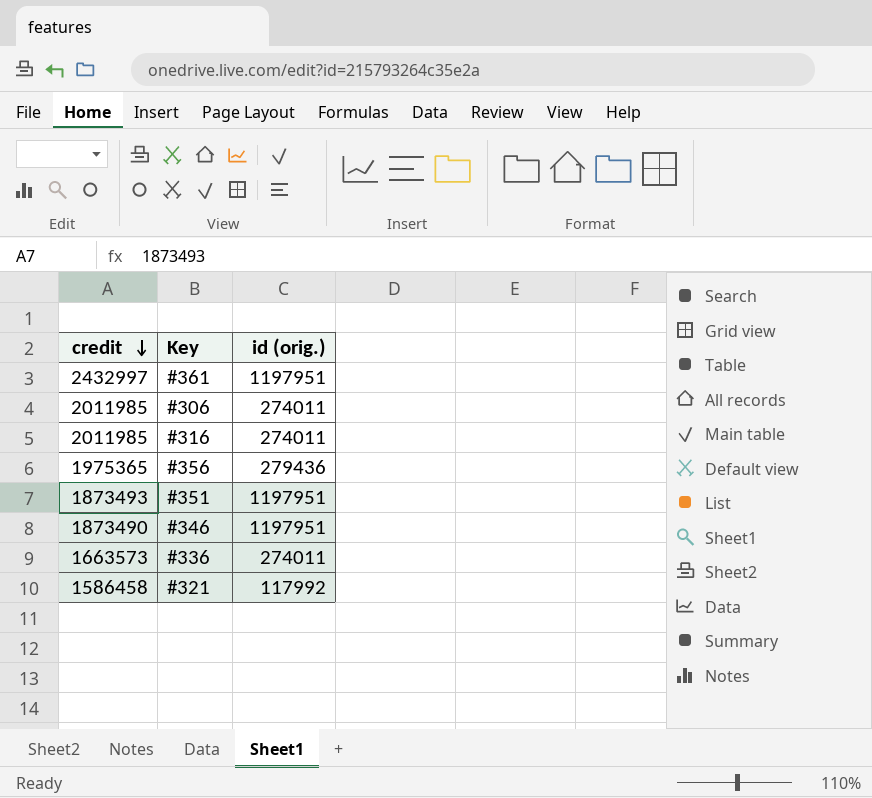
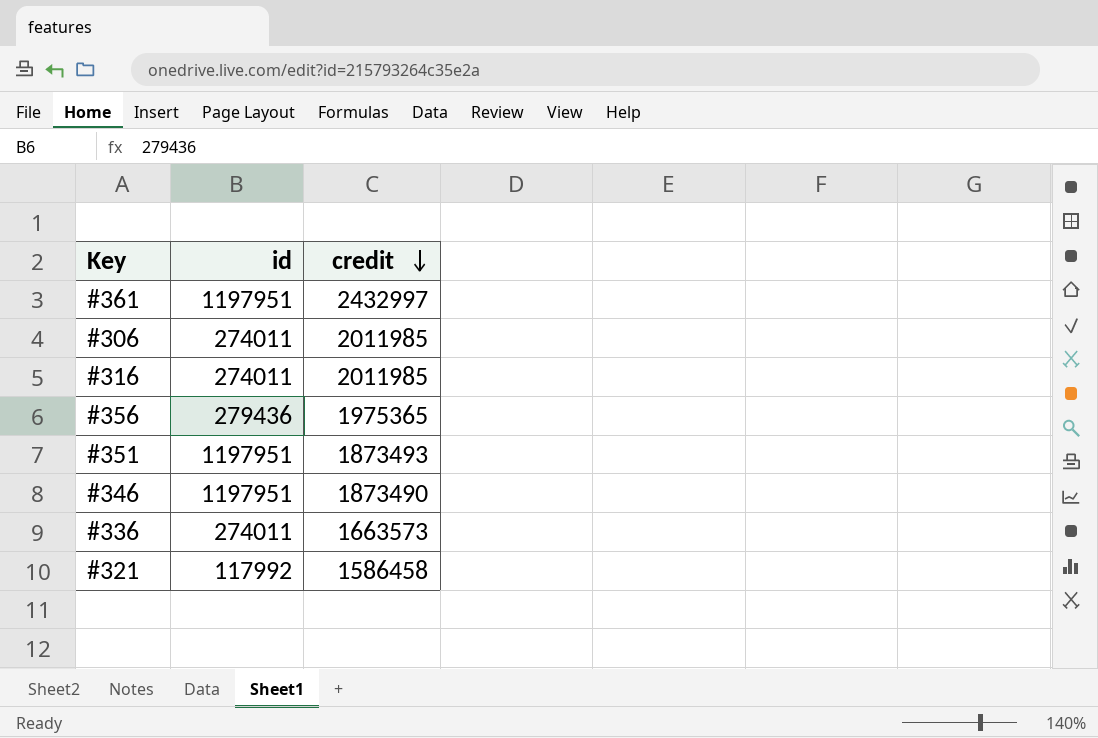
column name: id (orig.) -> id
column credit | position: 1 -> 3

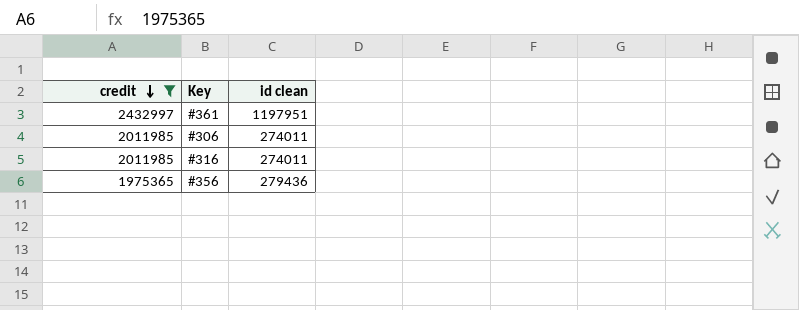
filter: none -> credit >= 1975365
column credit | position: 3 -> 1
column name: id -> id clean

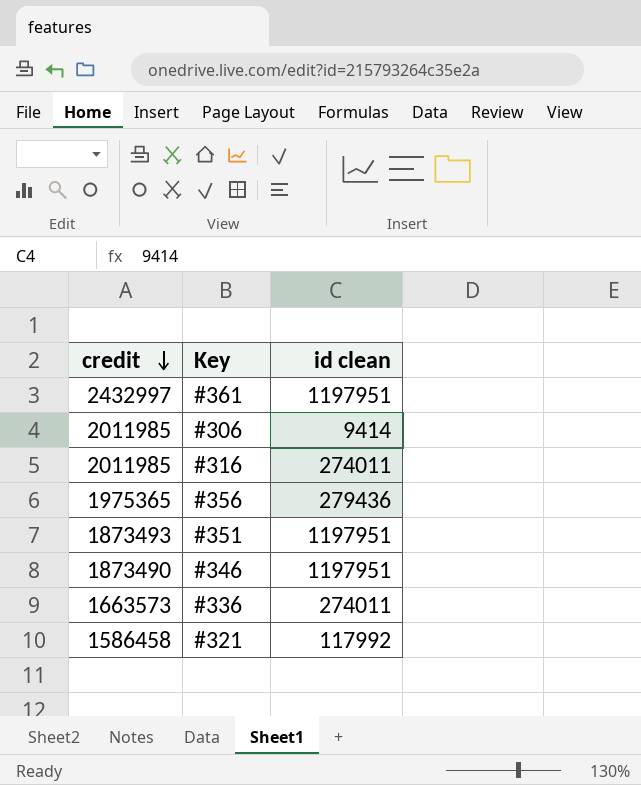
filter: credit >= 1975365 -> none
#306 | id clean: 274011 -> 9414

